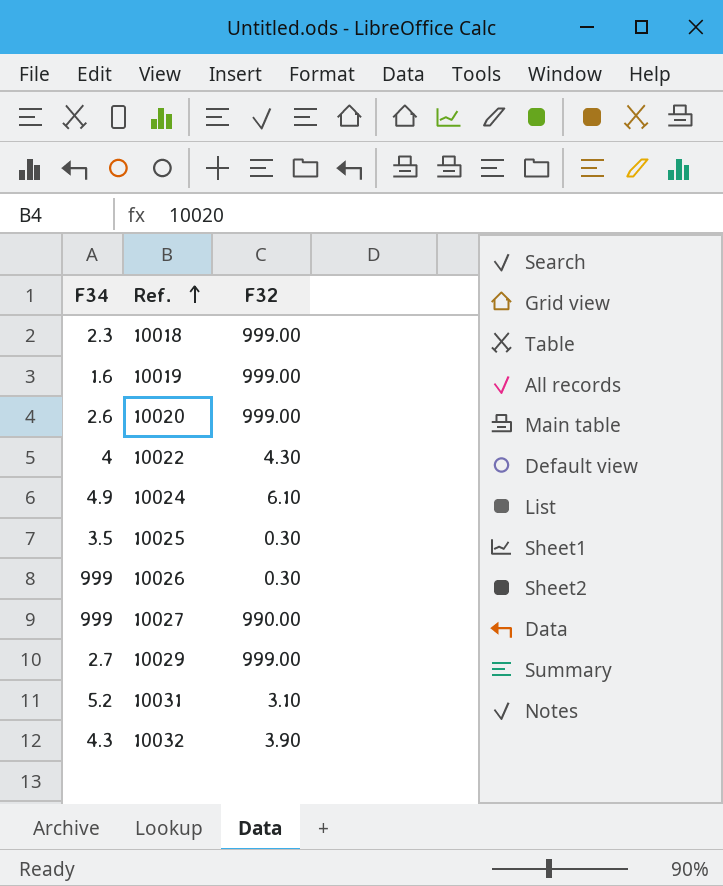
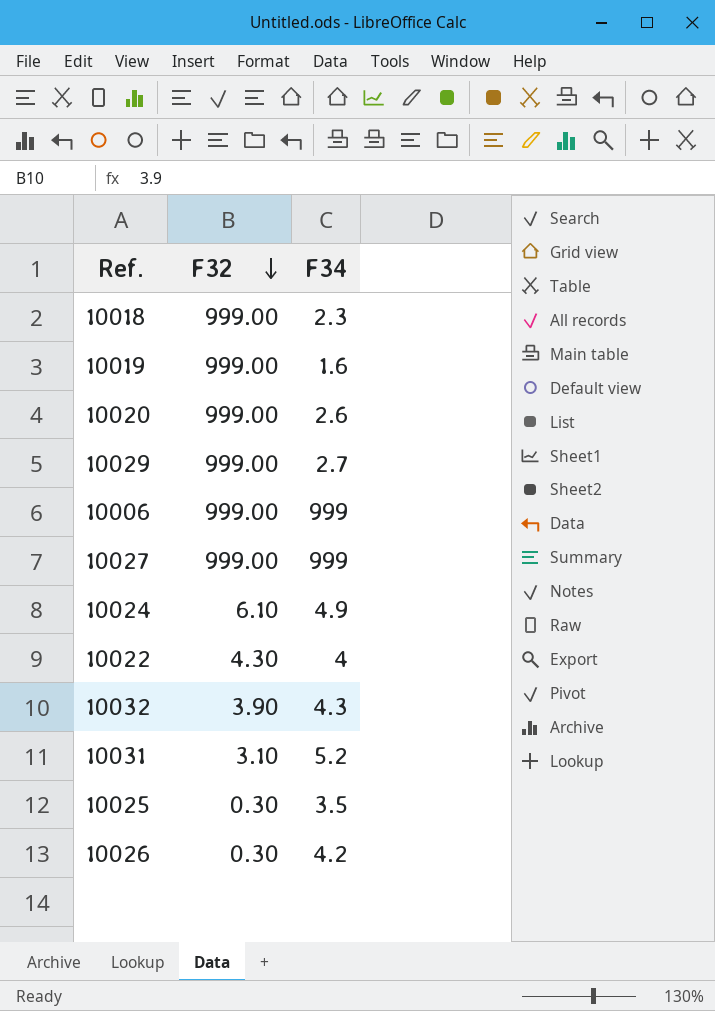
row order: Ref. ascending -> F32 descending
column F34 | position: 1 -> 3
row 10006: none -> 999.00 | 999
10027 | F32: 990.00 -> 999.00
10026 | F34: 999 -> 4.2

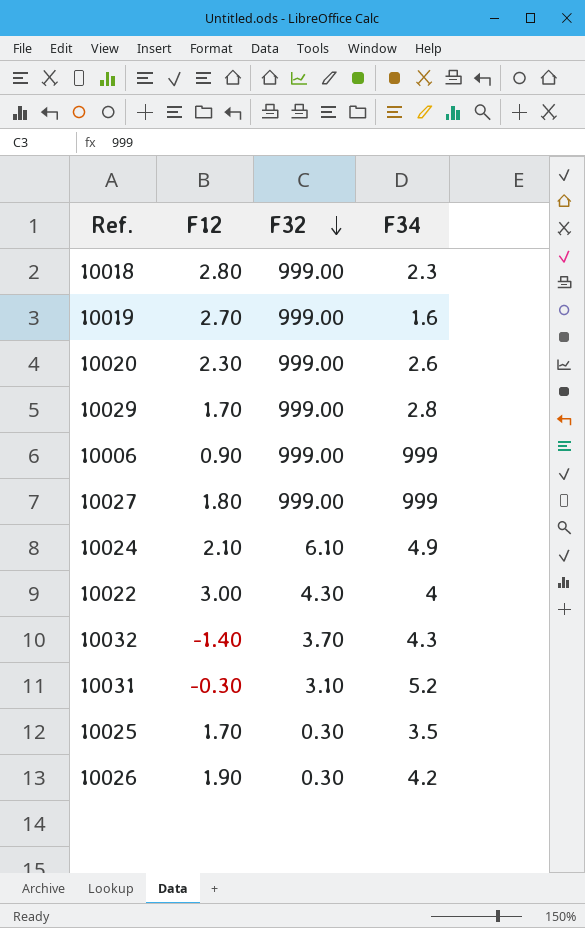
column F12 | position: none -> 2
10029 | F34: 2.7 -> 2.8
10032 | F32: 3.90 -> 3.70

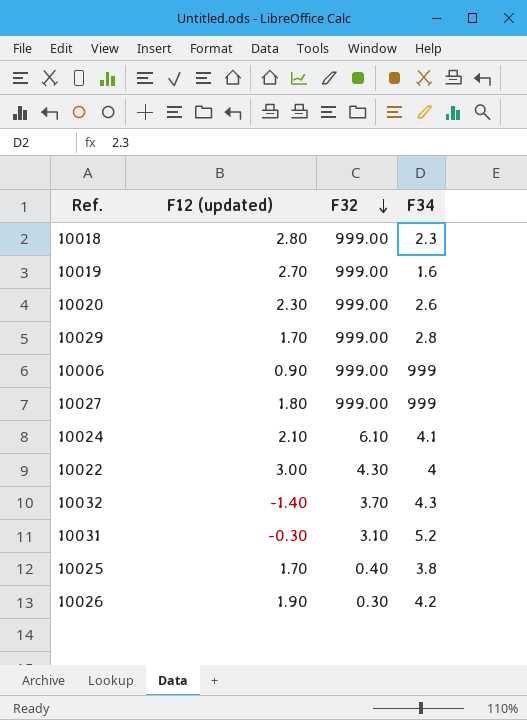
column name: F12 -> F12 (updated)
10024 | F34: 4.9 -> 4.1
10025 | F32: 0.30 -> 0.40
10025 | F34: 3.5 -> 3.8

